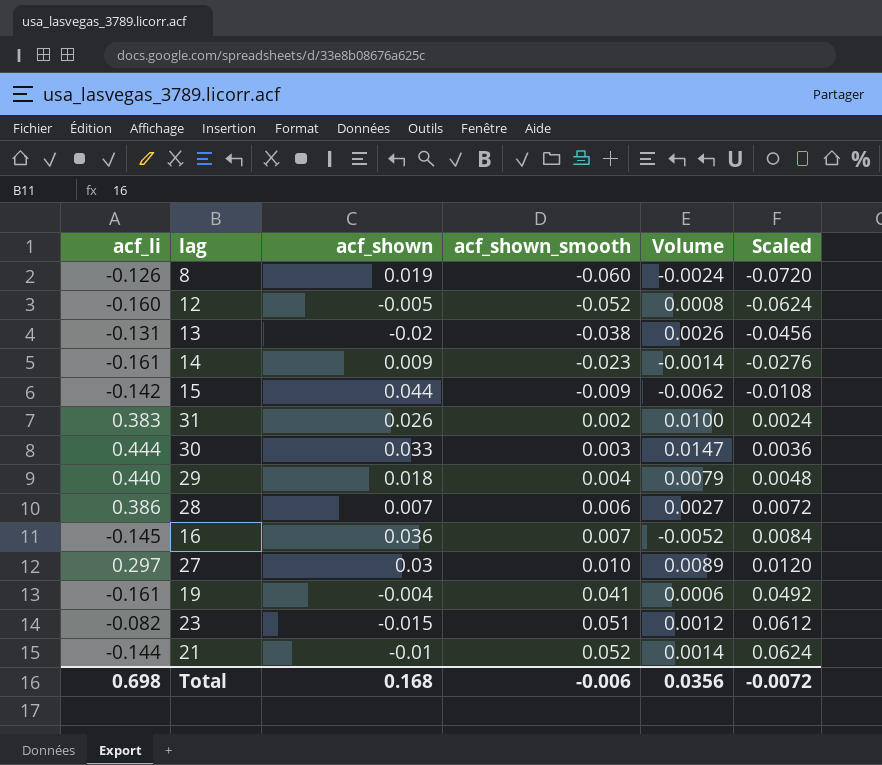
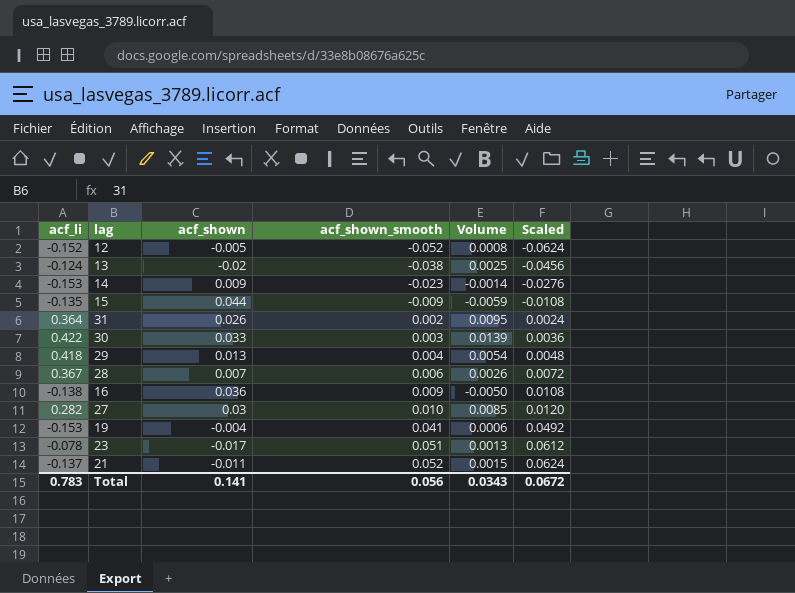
row 8: -0.126 | 0.019 | -0.060 | -0.0024 | -0.0720 -> none
12 | acf_li: -0.160 -> -0.152
13 | acf_li: -0.131 -> -0.124
13 | Volume: 0.0026 -> 0.0025
14 | acf_li: -0.161 -> -0.153
15 | acf_li: -0.142 -> -0.135
15 | Volume: -0.0062 -> -0.0059
31 | acf_li: 0.383 -> 0.364
31 | Volume: 0.0100 -> 0.0095
30 | acf_li: 0.444 -> 0.422
30 | Volume: 0.0147 -> 0.0139
29 | acf_li: 0.440 -> 0.418
29 | acf_shown: 0.018 -> 0.013
29 | Volume: 0.0079 -> 0.0054
28 | acf_li: 0.386 -> 0.367
28 | Volume: 0.0027 -> 0.0026
16 | acf_li: -0.145 -> -0.138
16 | acf_shown_smooth: 0.007 -> 0.009
16 | Volume: -0.0052 -> -0.0050
16 | Scaled: 0.0084 -> 0.0108
27 | acf_li: 0.297 -> 0.282
27 | Volume: 0.0089 -> 0.0085
19 | acf_li: -0.161 -> -0.153
23 | acf_li: -0.082 -> -0.078
23 | acf_shown: -0.015 -> -0.017
23 | Volume: 0.0012 -> 0.0013
21 | acf_li: -0.144 -> -0.137
21 | acf_shown: -0.01 -> -0.011
21 | Volume: 0.0014 -> 0.0015
Total | acf_li: 0.698 -> 0.783
Total | acf_shown: 0.168 -> 0.141
Total | acf_shown_smooth: -0.006 -> 0.056
Total | Volume: 0.0356 -> 0.0343
Total | Scaled: -0.0072 -> 0.0672

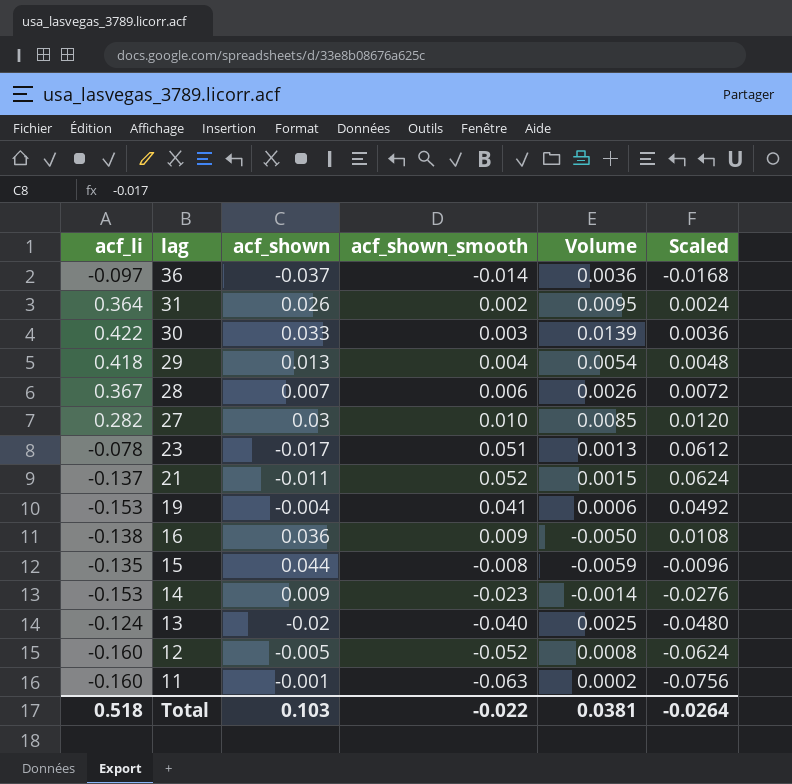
row order: acf_shown_smooth ascending -> lag descending
row 36: none -> -0.097 | -0.037 | -0.014 | 0.0036 | -0.0168
15 | acf_shown_smooth: -0.009 -> -0.008
15 | Scaled: -0.0108 -> -0.0096
13 | acf_shown_smooth: -0.038 -> -0.040
13 | Scaled: -0.0456 -> -0.0480
12 | acf_li: -0.152 -> -0.160
row 11: none -> -0.160 | -0.001 | -0.063 | 0.0002 | -0.0756
Total | acf_li: 0.783 -> 0.518
Total | acf_shown: 0.141 -> 0.103
Total | acf_shown_smooth: 0.056 -> -0.022
Total | Volume: 0.0343 -> 0.0381
Total | Scaled: 0.0672 -> -0.0264

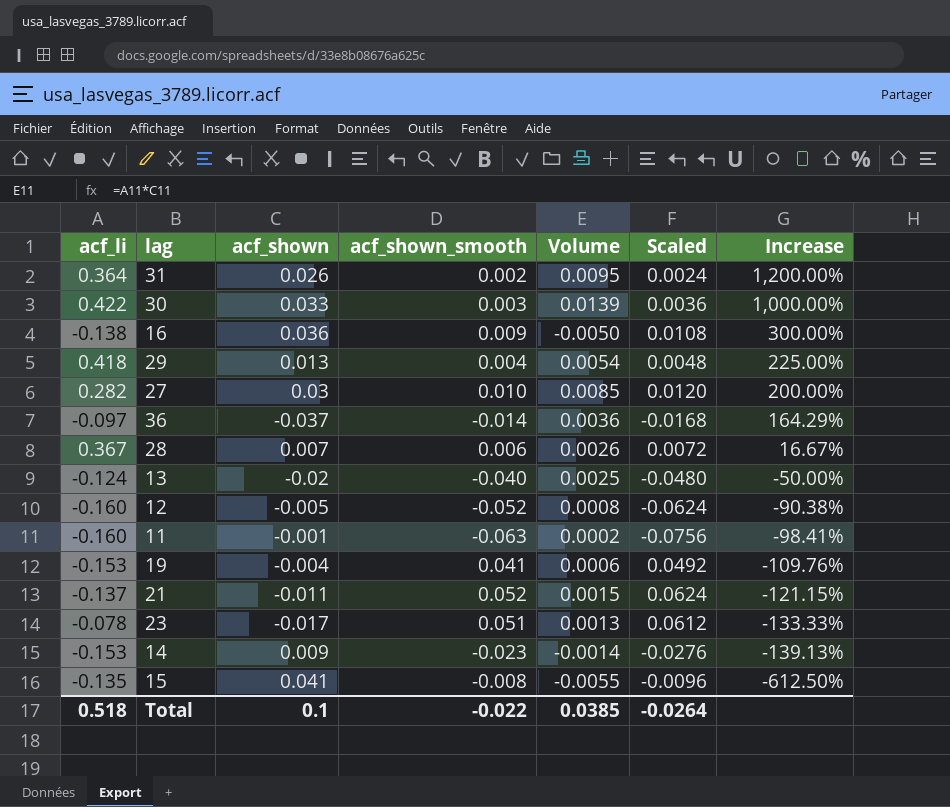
row order: lag descending -> Increase descending
column Increase | formula: none -> ([acf_shown] - [acf_shown_smooth]) / [acf_shown_smooth]
15 | acf_shown: 0.044 -> 0.041
15 | Volume: -0.0059 -> -0.0055
Total | acf_shown: 0.103 -> 0.1
Total | Volume: 0.0381 -> 0.0385

